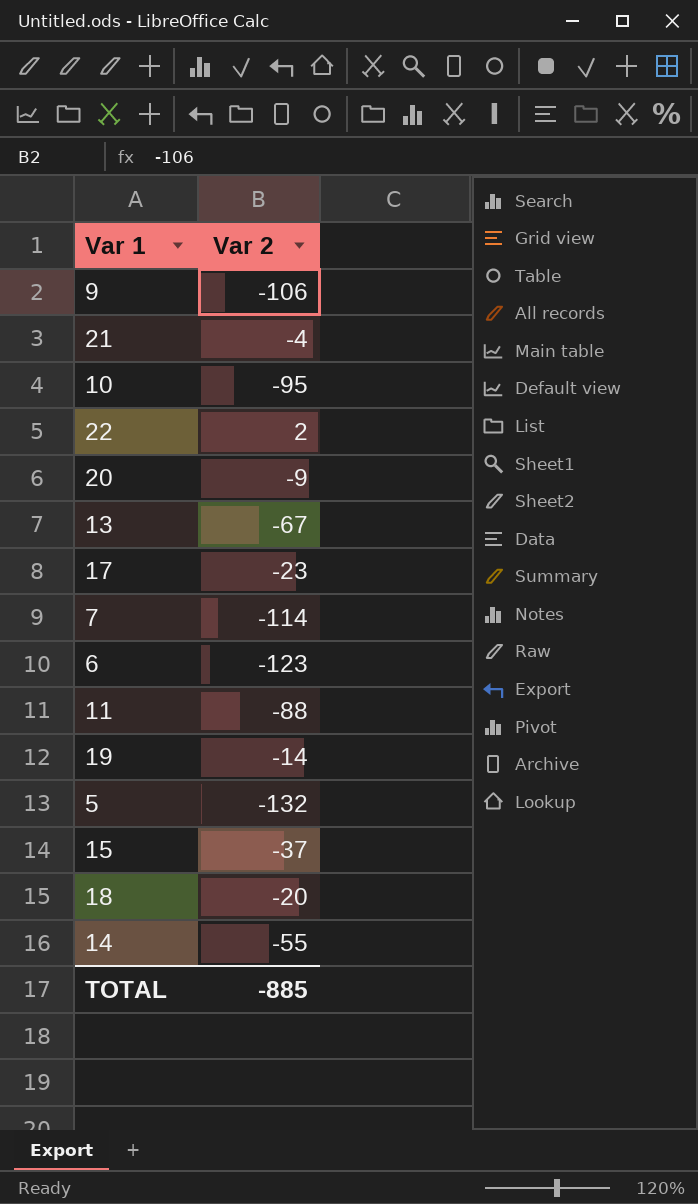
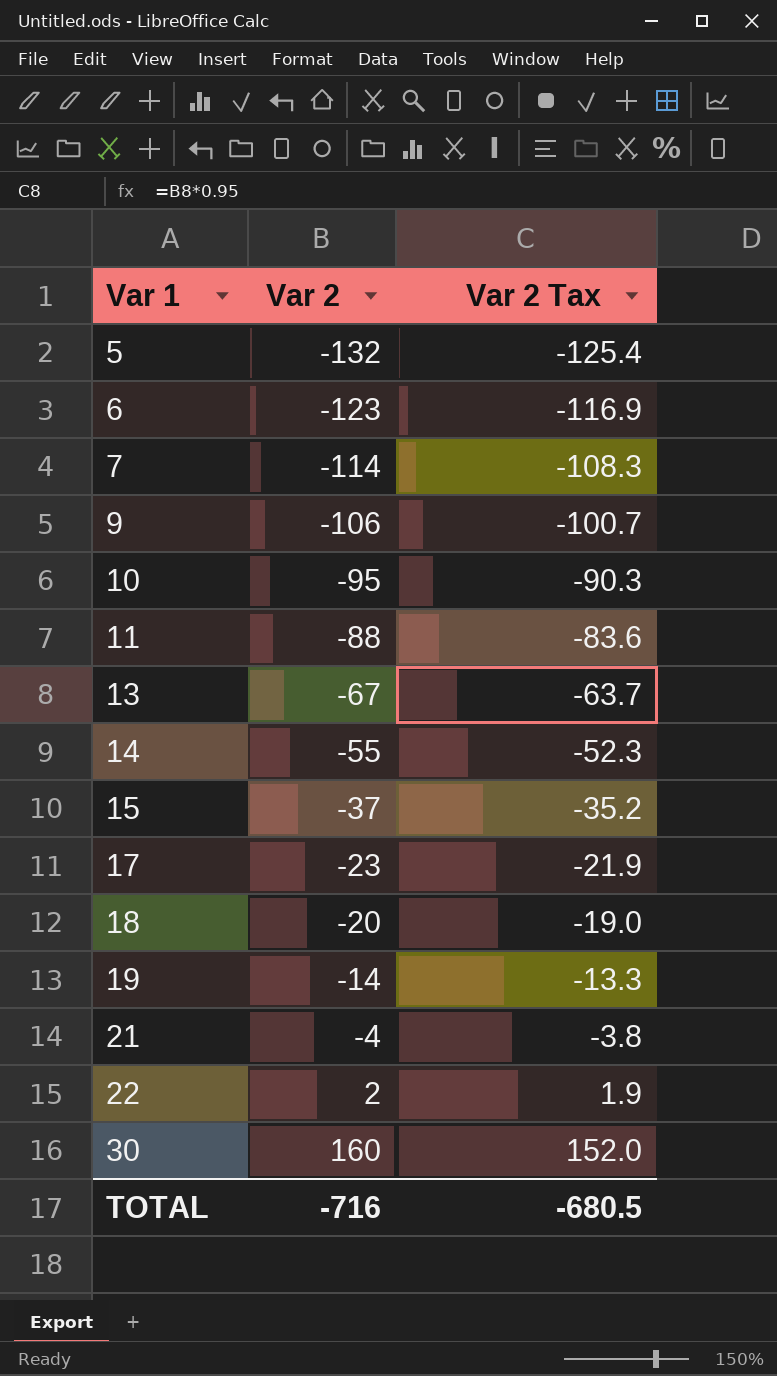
row order: none -> Var 1 ascending
column Var 2 Tax | formula: none -> [Var 2] * 0.95
row 20: -9 -> none
row 30: none -> 160 | 152.0
TOTAL | Var 2: -885 -> -716

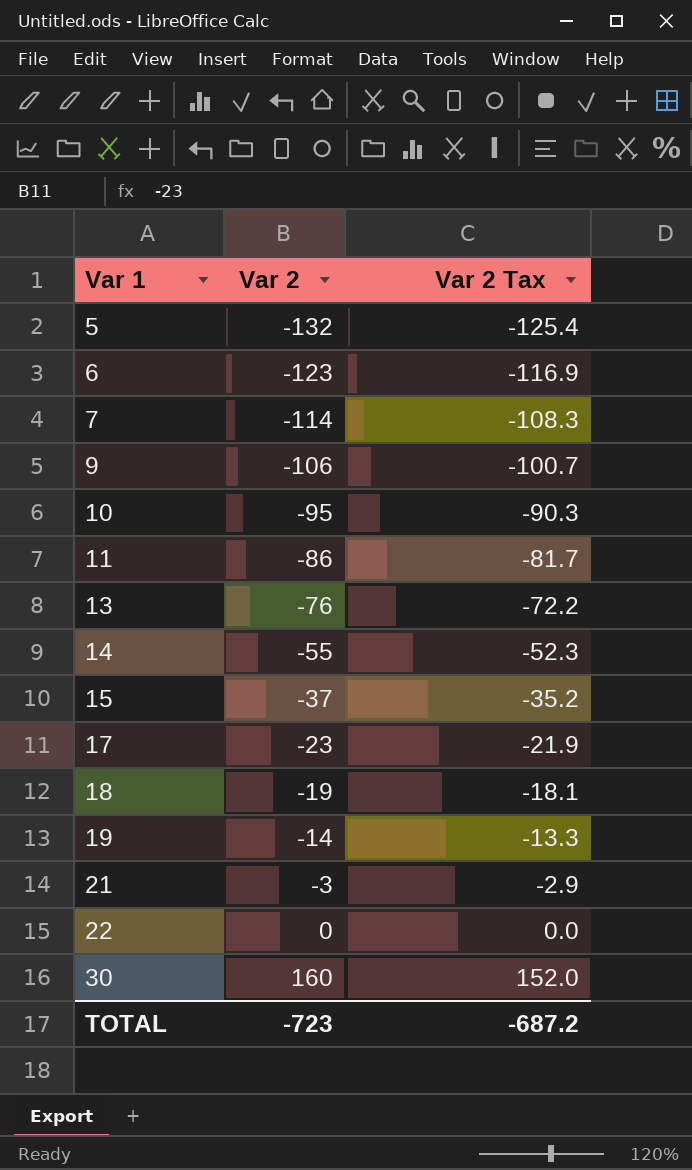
11 | Var 2: -88 -> -86
11 | Var 2 Tax: -83.6 -> -81.7
13 | Var 2: -67 -> -76
13 | Var 2 Tax: -63.7 -> -72.2
18 | Var 2: -20 -> -19
18 | Var 2 Tax: -19.0 -> -18.1
21 | Var 2: -4 -> -3
21 | Var 2 Tax: -3.8 -> -2.9
22 | Var 2: 2 -> 0
22 | Var 2 Tax: 1.9 -> 0.0
TOTAL | Var 2: -716 -> -723
TOTAL | Var 2 Tax: -680.5 -> -687.2

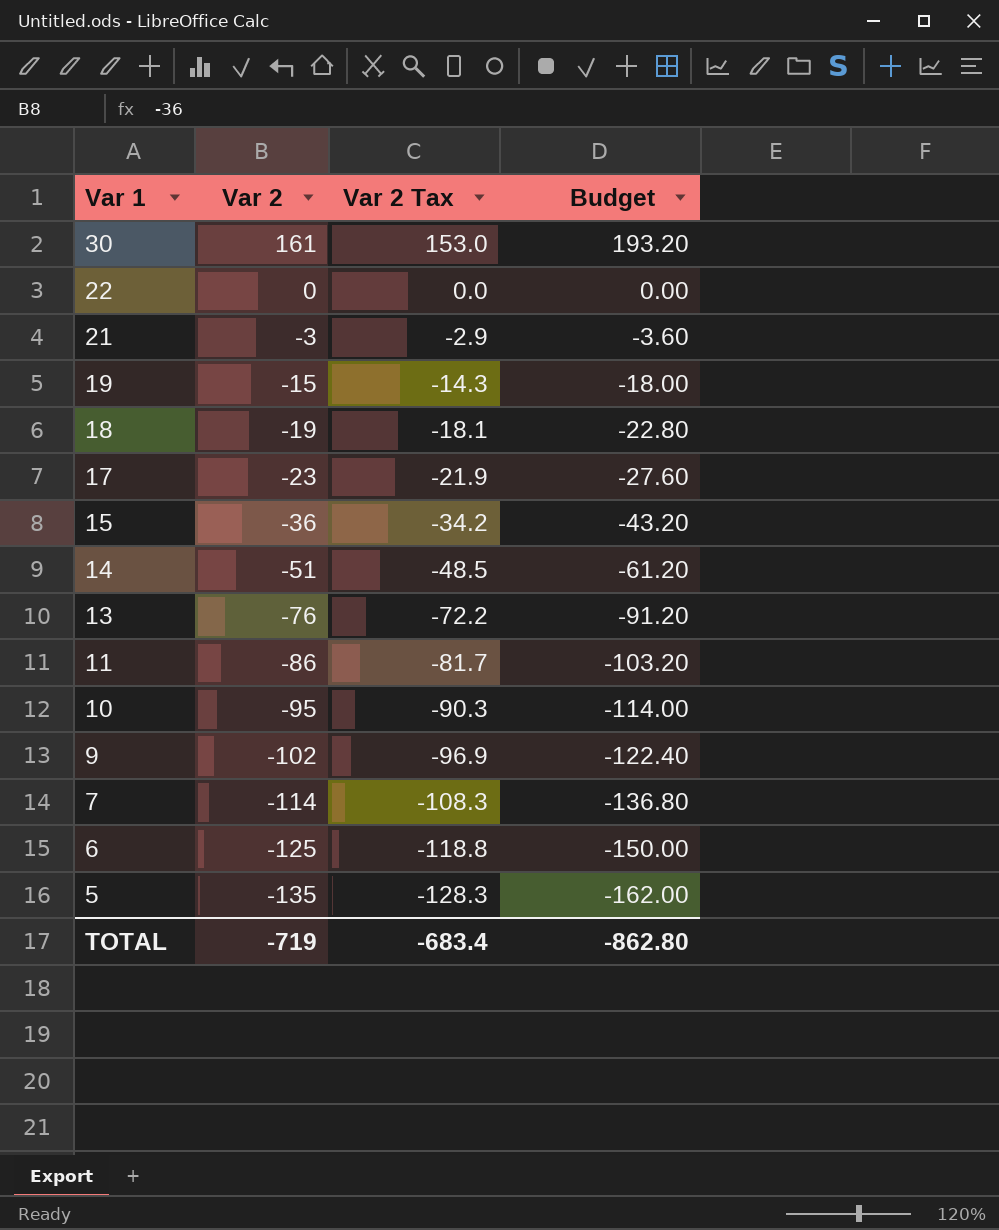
row order: Var 1 ascending -> Var 1 descending
column Budget | formula: none -> [Var 2] * 1.2
30 | Var 2: 160 -> 161
30 | Var 2 Tax: 152.0 -> 153.0
19 | Var 2: -14 -> -15
19 | Var 2 Tax: -13.3 -> -14.3
15 | Var 2: -37 -> -36
15 | Var 2 Tax: -35.2 -> -34.2
14 | Var 2: -55 -> -51
14 | Var 2 Tax: -52.3 -> -48.5
9 | Var 2: -106 -> -102
9 | Var 2 Tax: -100.7 -> -96.9
6 | Var 2: -123 -> -125
6 | Var 2 Tax: -116.9 -> -118.8
5 | Var 2: -132 -> -135
5 | Var 2 Tax: -125.4 -> -128.3
TOTAL | Var 2: -723 -> -719
TOTAL | Var 2 Tax: -687.2 -> -683.4

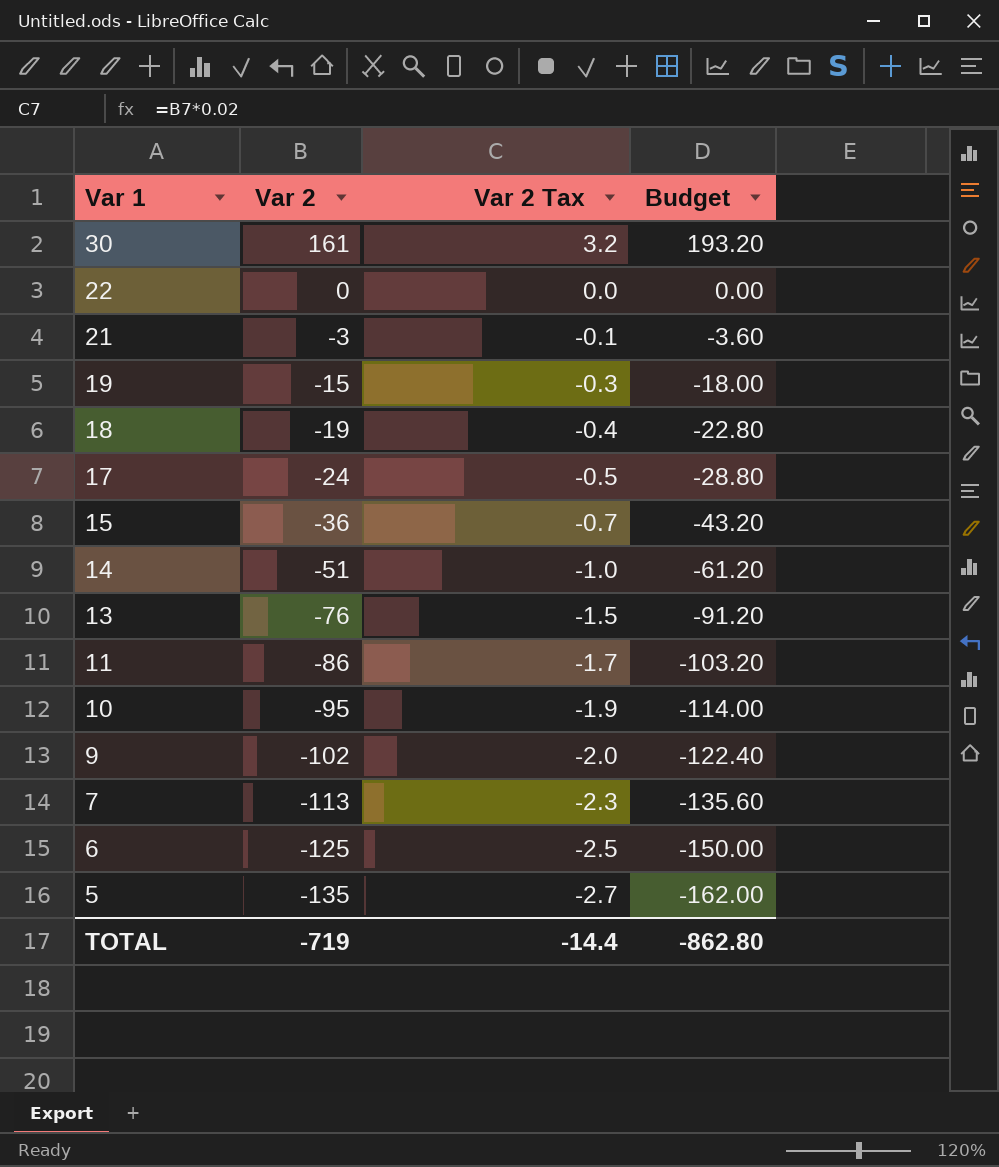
column Var 2 Tax | formula: [Var 2] * 0.95 -> [Var 2] * 0.02
17 | Var 2: -23 -> -24
17 | Budget: -27.60 -> -28.80
7 | Var 2: -114 -> -113
7 | Budget: -136.80 -> -135.60
TOTAL | Var 2 Tax: -683.4 -> -14.4

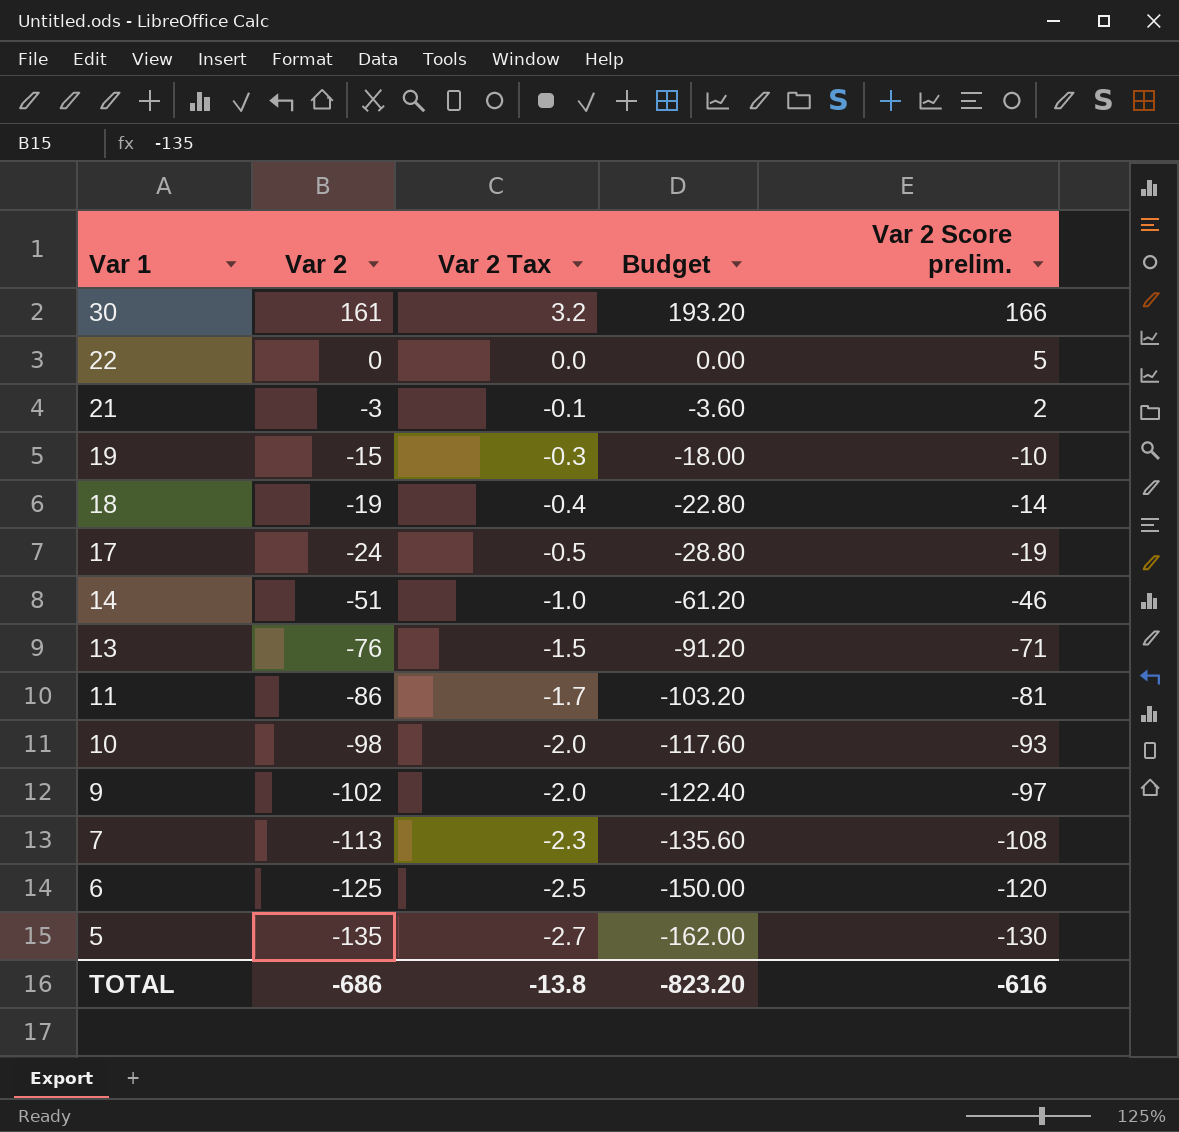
column Var 2 Score prelim. | formula: none -> [Var 2] + 5
row 15: -36 | -0.7 | -43.20 -> none
10 | Var 2: -95 -> -98
10 | Var 2 Tax: -1.9 -> -2.0
10 | Budget: -114.00 -> -117.60
TOTAL | Var 2: -719 -> -686
TOTAL | Var 2 Tax: -14.4 -> -13.8
TOTAL | Budget: -862.80 -> -823.20

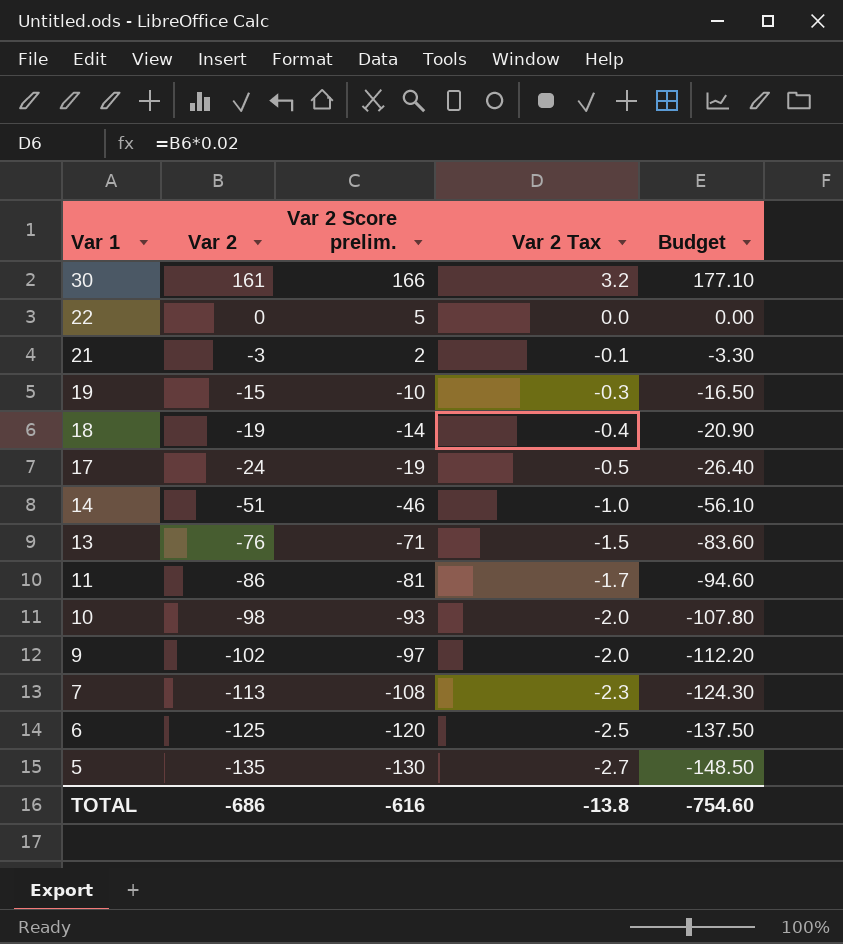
column Var 2 Score prelim. | position: 5 -> 3
column Budget | formula: [Var 2] * 1.2 -> [Var 2] * 1.1
TOTAL | Budget: -823.20 -> -754.60

